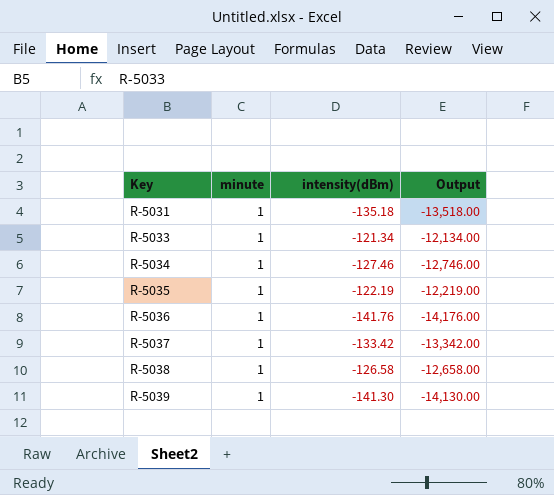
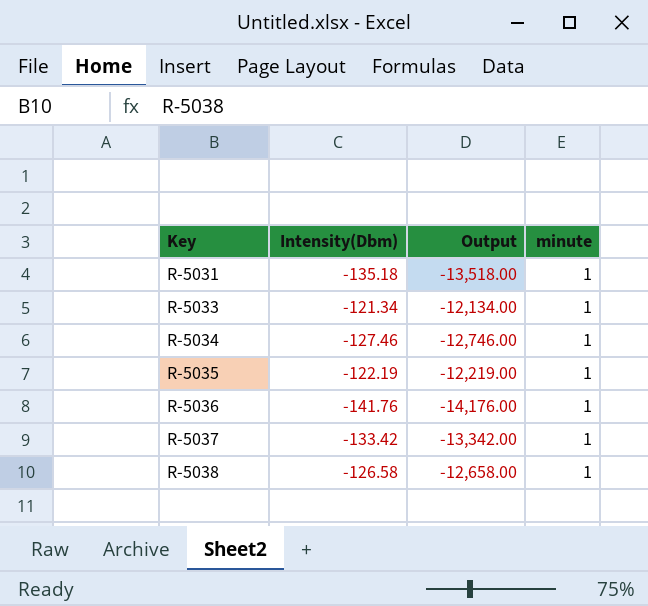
column name: intensity(dBm) -> Intensity(Dbm)
column minute | position: 2 -> 4
row R-5039: 1 | -141.30 | -14,130.00 -> none

